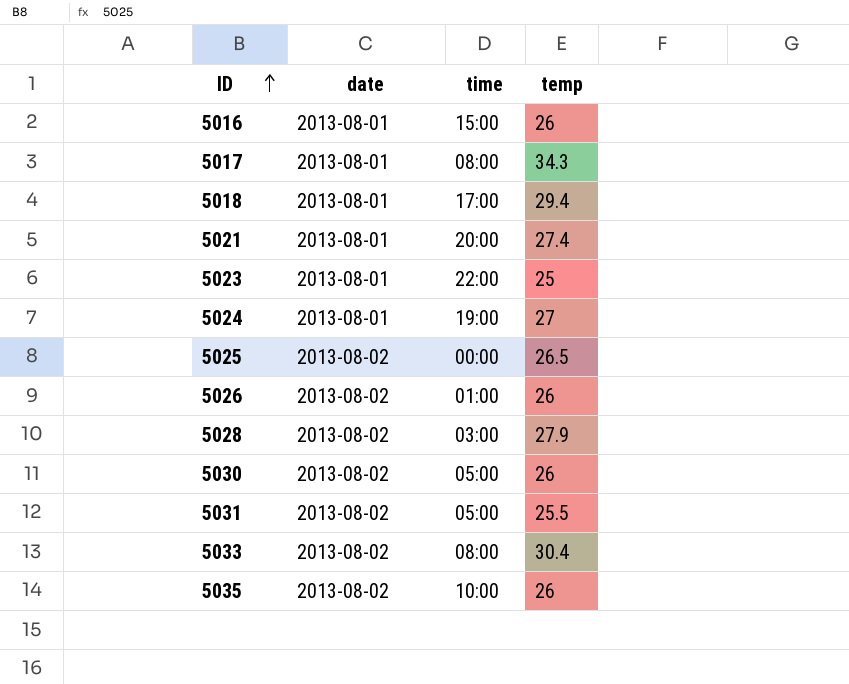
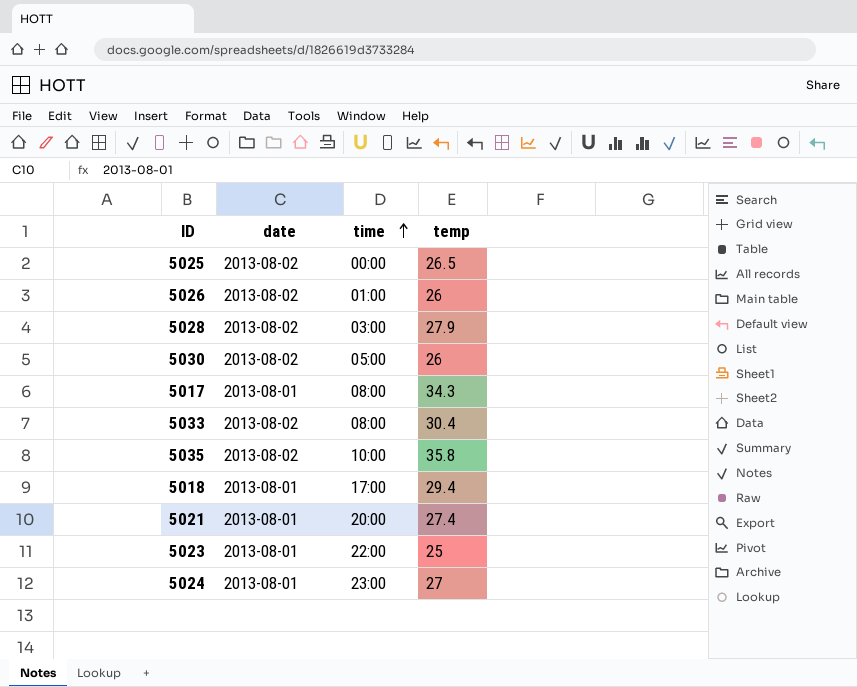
row order: ID ascending -> time ascending
row 5016: 2013-08-01 | 15:00 | 26 -> none
row 5031: 2013-08-02 | 05:00 | 25.5 -> none
5035 | temp: 26 -> 35.8
5024 | time: 19:00 -> 23:00

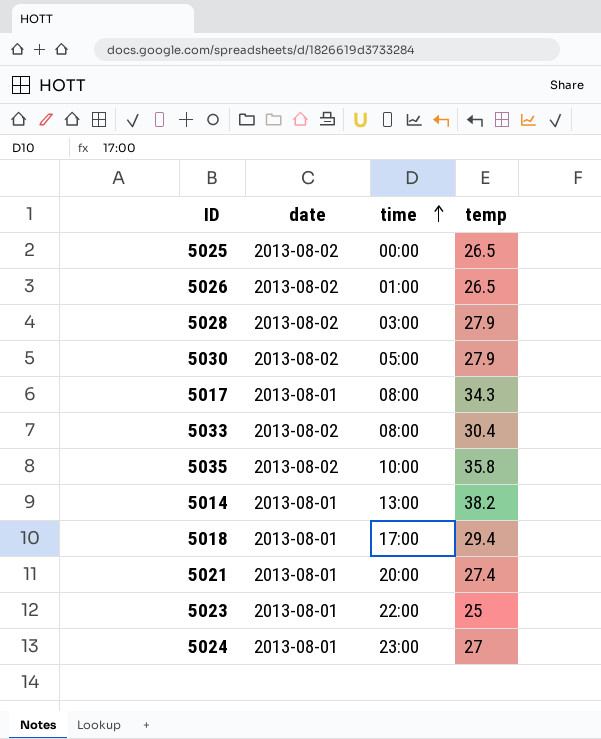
5026 | temp: 26 -> 26.5
5030 | temp: 26 -> 27.9
row 5014: none -> 2013-08-01 | 13:00 | 38.2

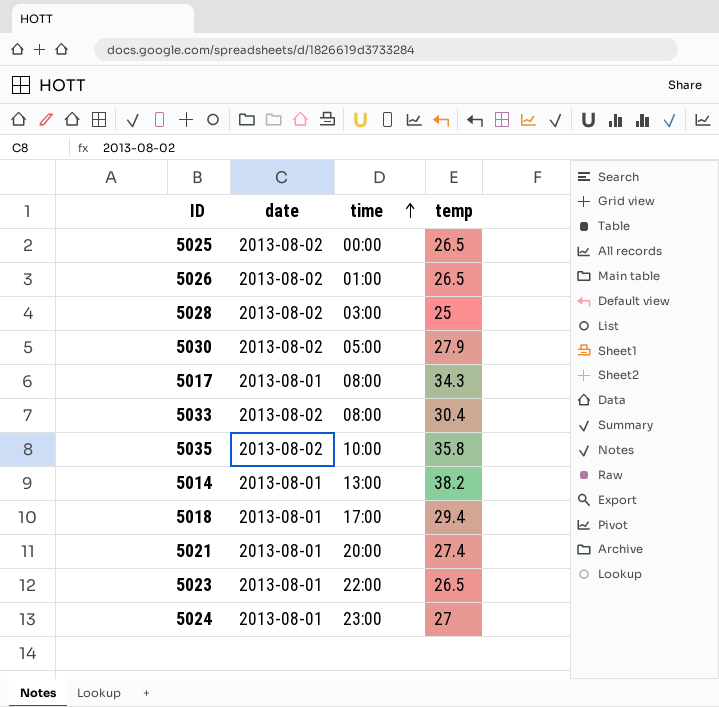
5028 | temp: 27.9 -> 25
5023 | temp: 25 -> 26.5

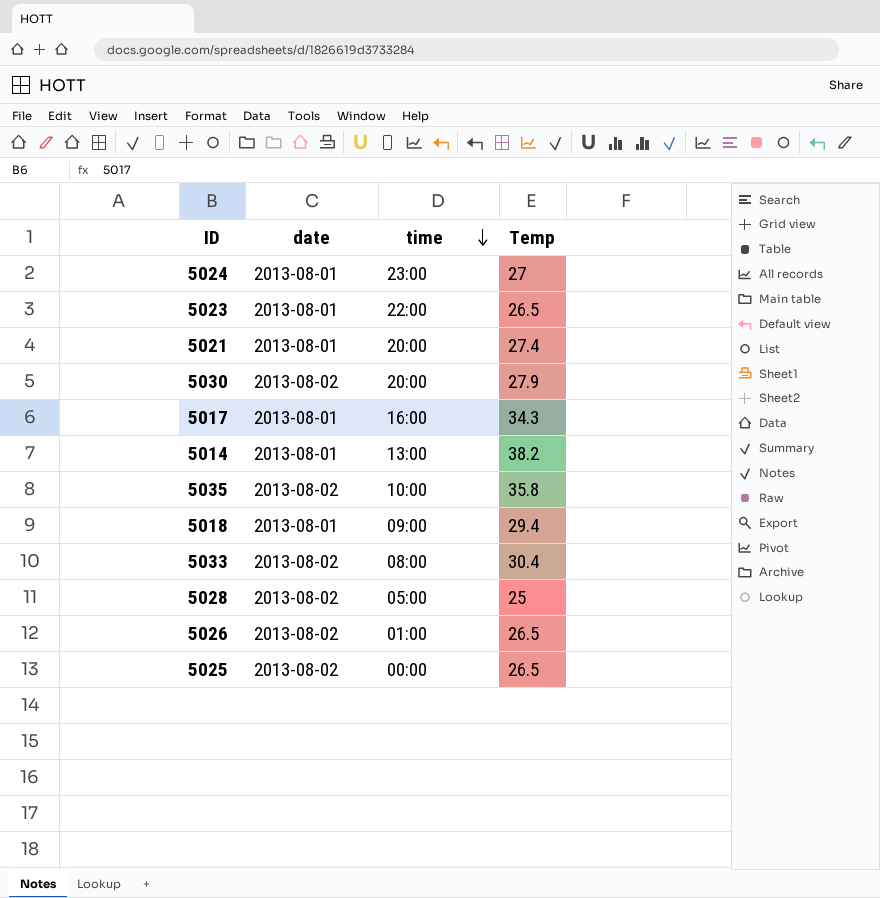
row order: time ascending -> time descending
column name: temp -> Temp
5030 | time: 05:00 -> 20:00
5017 | time: 08:00 -> 16:00
5018 | time: 17:00 -> 09:00
5028 | time: 03:00 -> 05:00

